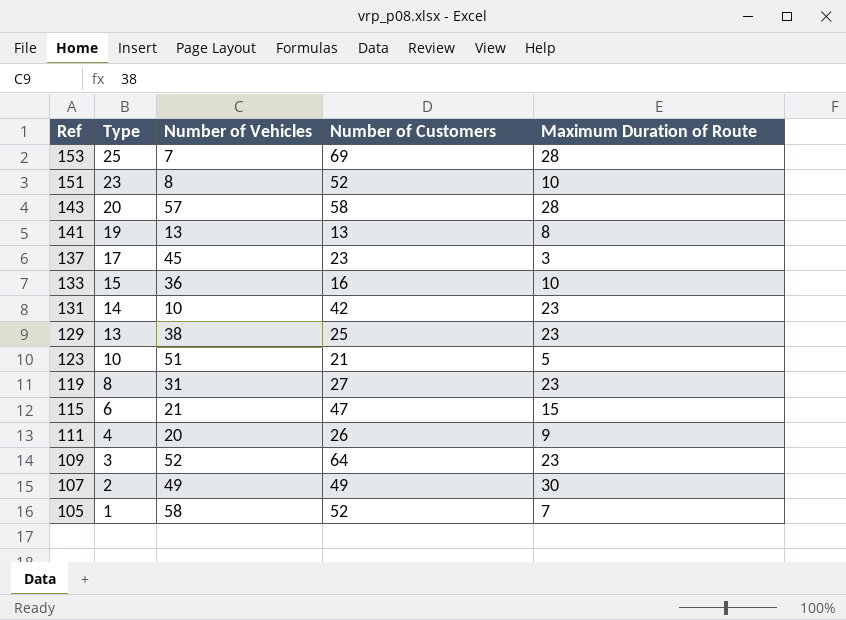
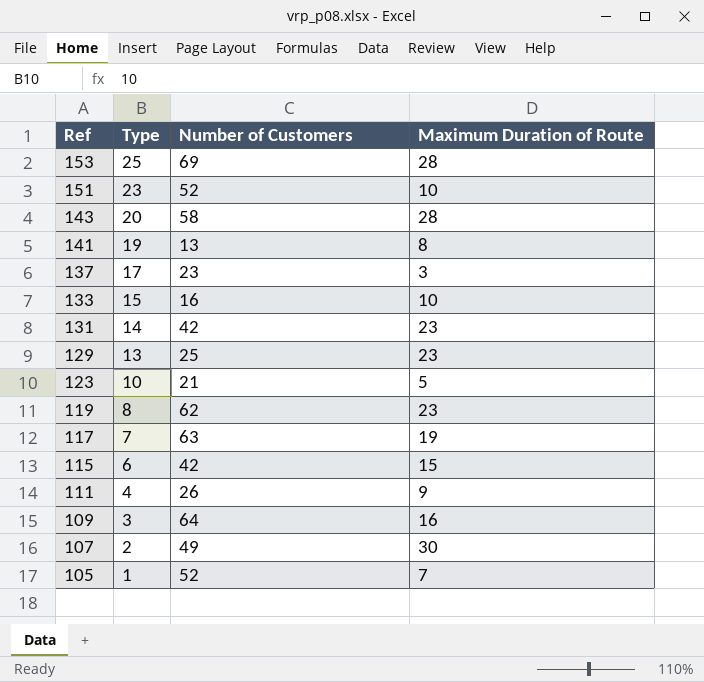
column Number of Vehicles | position: 3 -> none
119 | Number of Customers: 27 -> 62
row 117: none -> 7 | 63 | 19
115 | Number of Customers: 47 -> 42
109 | Maximum Duration of Route: 23 -> 16

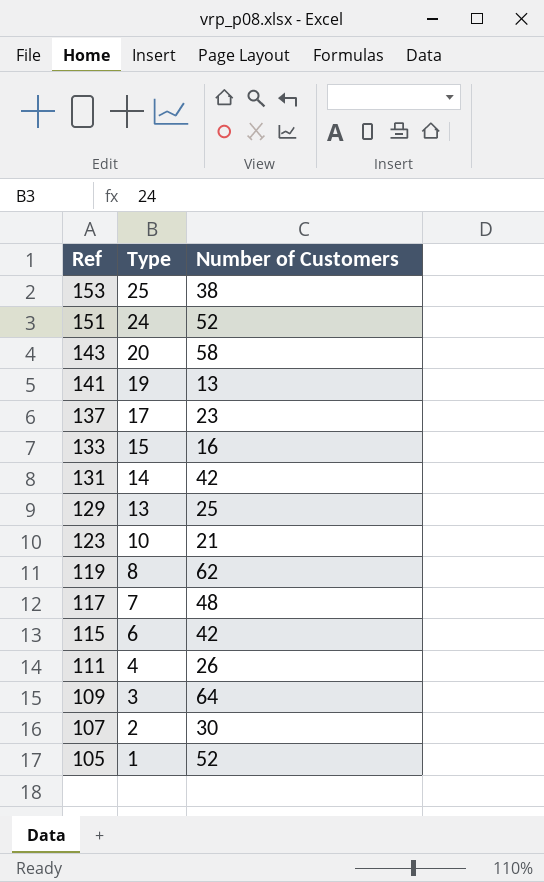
column Maximum Duration of Route | position: 4 -> none
153 | Number of Customers: 69 -> 38
151 | Type: 23 -> 24
117 | Number of Customers: 63 -> 48
107 | Number of Customers: 49 -> 30

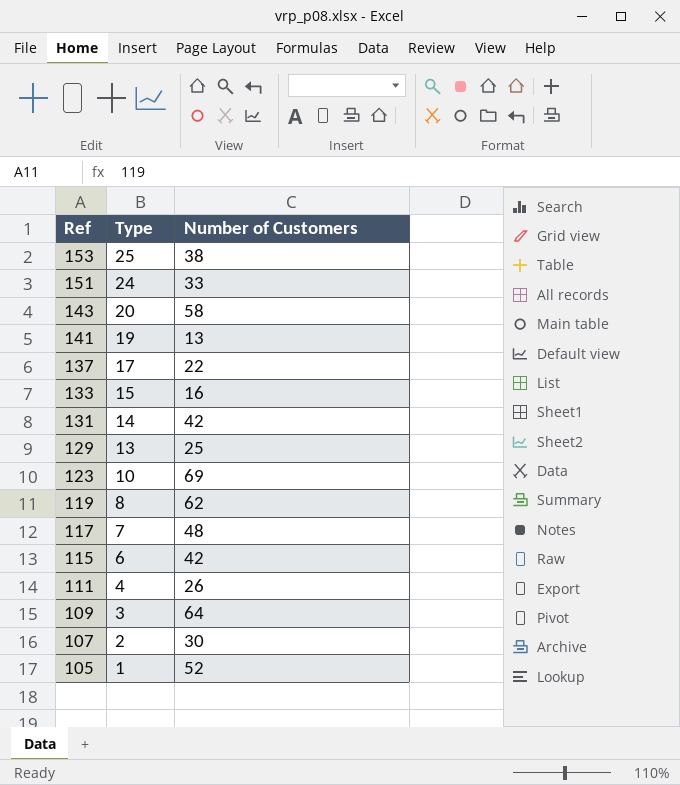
151 | Number of Customers: 52 -> 33
137 | Number of Customers: 23 -> 22
123 | Number of Customers: 21 -> 69

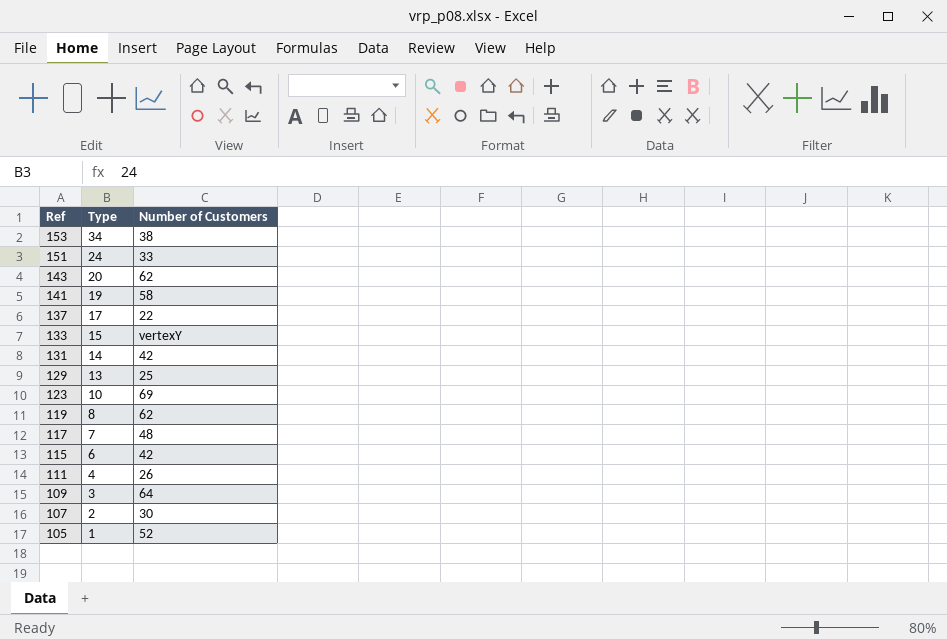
153 | Type: 25 -> 34
143 | Number of Customers: 58 -> 62
141 | Number of Customers: 13 -> 58
133 | Number of Customers: 16 -> vertexY

